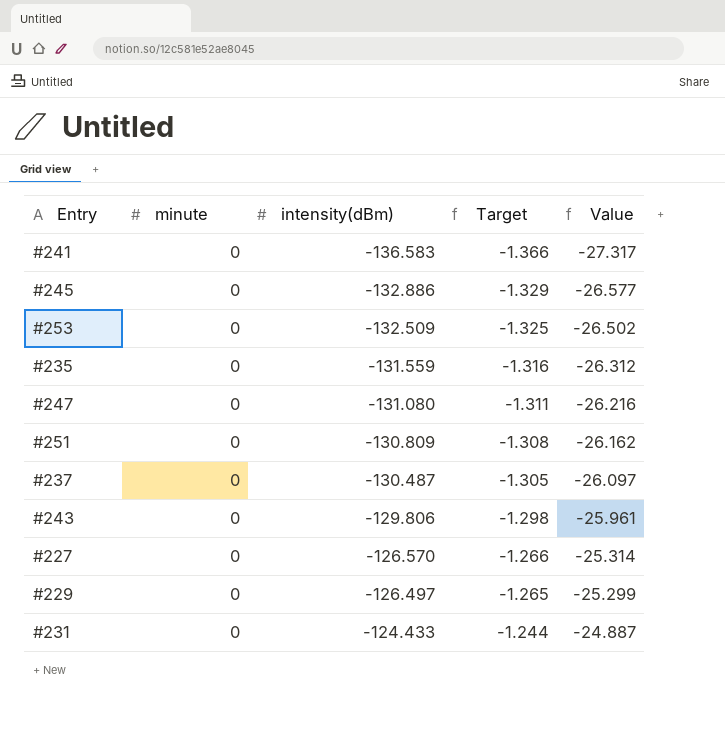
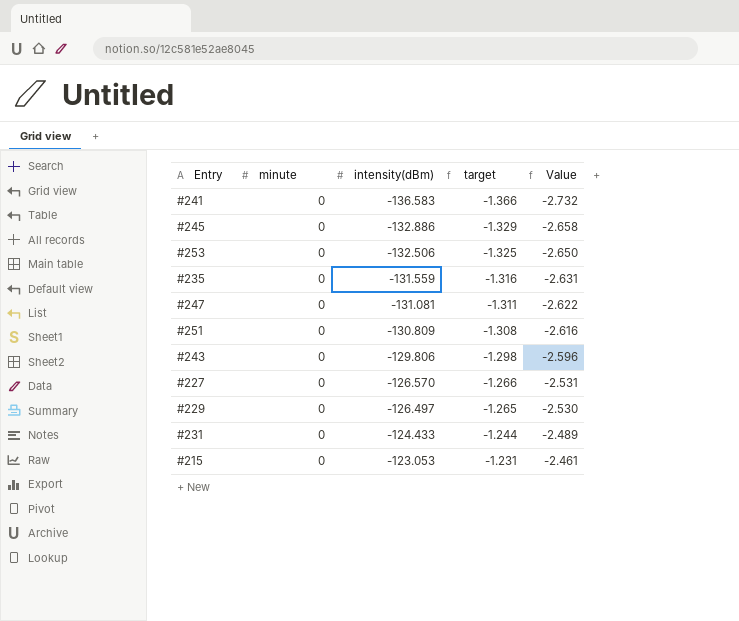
column name: Target -> target
column Value | formula: [intensity(dBm)] * 0.2 -> [intensity(dBm)] * 0.02
row #237: 0 | -130.487 | -1.305 | -26.097 -> none
#253 | intensity(dBm): -132.509 -> -132.506
#247 | intensity(dBm): -131.080 -> -131.081
row #215: none -> 0 | -123.053 | -1.231 | -2.461

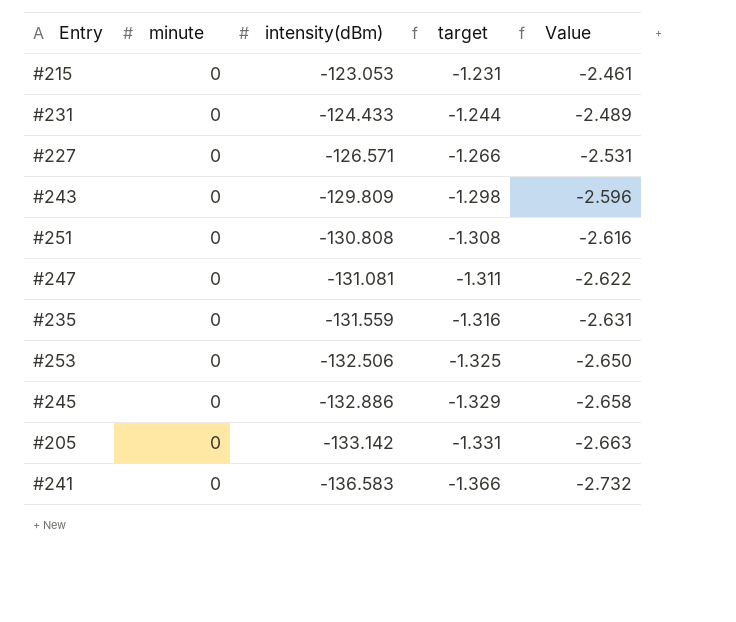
row order: intensity(dBm) ascending -> intensity(dBm) descending
row #229: 0 | -126.497 | -1.265 | -2.530 -> none
#227 | intensity(dBm): -126.570 -> -126.571
#243 | intensity(dBm): -129.806 -> -129.809
#251 | intensity(dBm): -130.809 -> -130.808
row #205: none -> 0 | -133.142 | -1.331 | -2.663

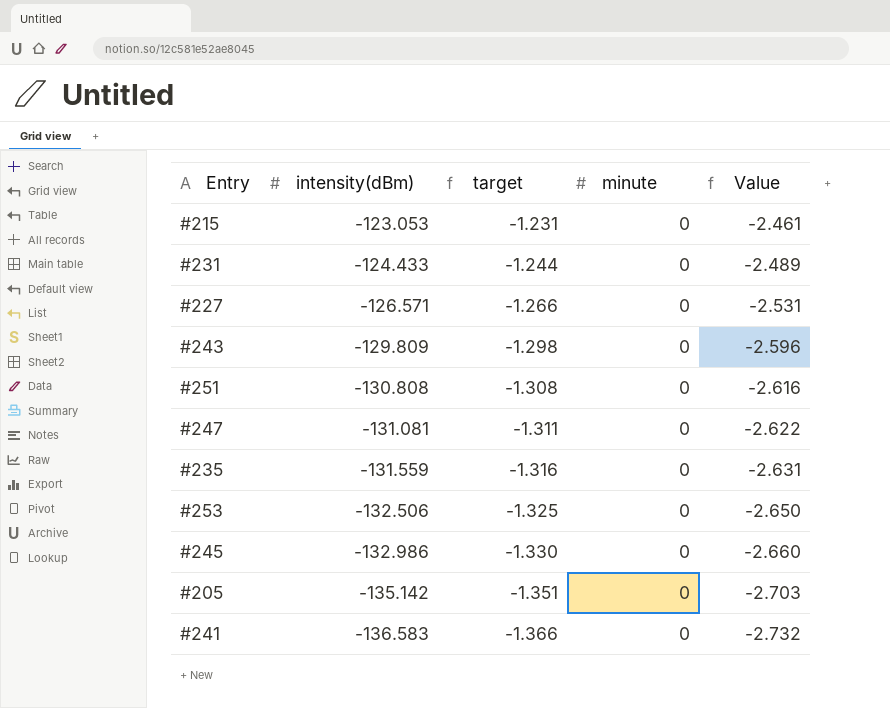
column minute | position: 2 -> 4
#245 | intensity(dBm): -132.886 -> -132.986
#245 | target: -1.329 -> -1.330
#245 | Value: -2.658 -> -2.660
#205 | intensity(dBm): -133.142 -> -135.142
#205 | target: -1.331 -> -1.351
#205 | Value: -2.663 -> -2.703

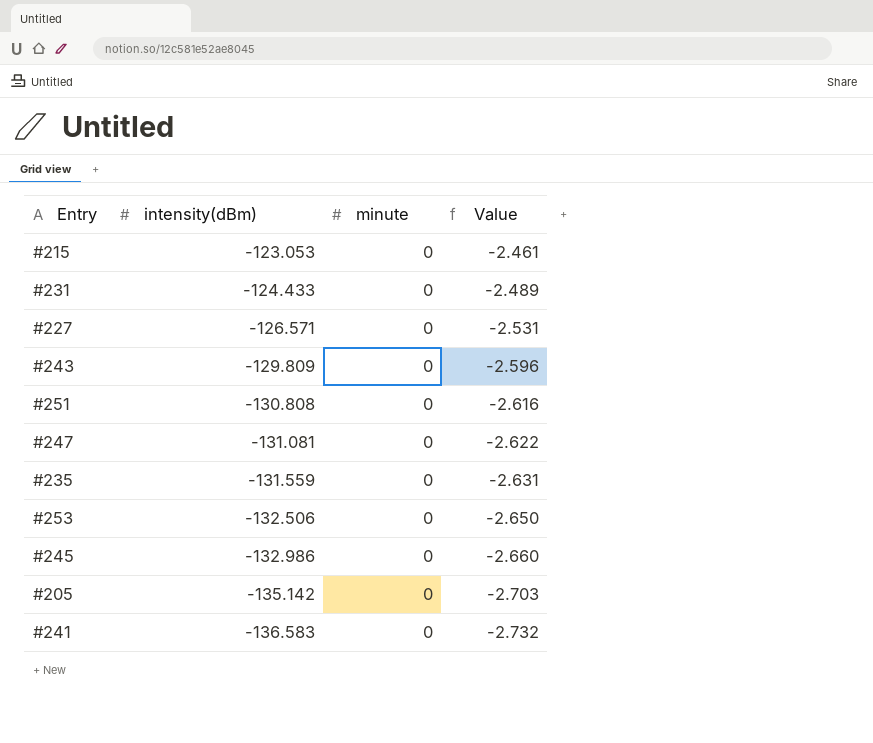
column target | formula: [intensity(dBm)] * 0.01 -> none

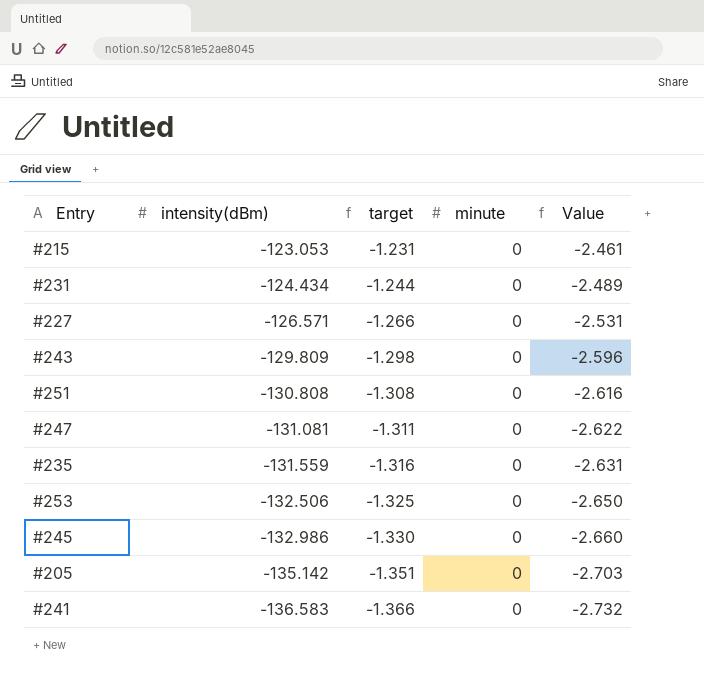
column target | formula: none -> [intensity(dBm)] * 0.01
#231 | intensity(dBm): -124.433 -> -124.434

